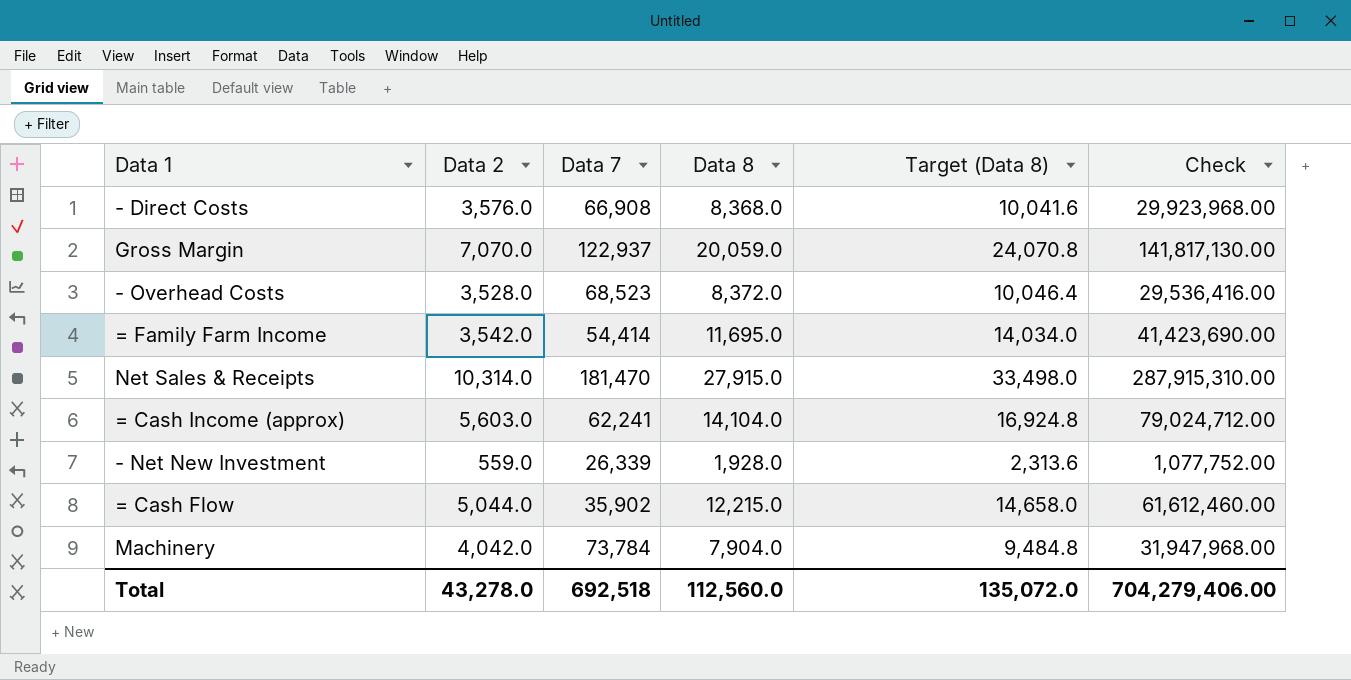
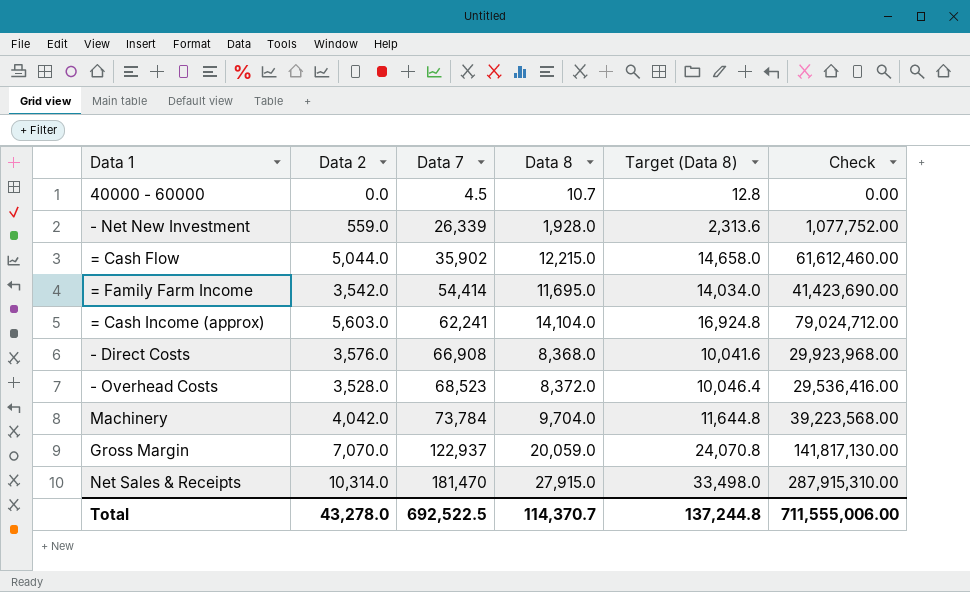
row order: none -> Data 7 ascending
row 40000 - 60000: none -> 0.0 | 4.5 | 10.7 | 12.8 | 0.00
Machinery | Data 8: 7,904.0 -> 9,704.0
Machinery | Target (Data 8): 9,484.8 -> 11,644.8
Machinery | Check: 31,947,968.00 -> 39,223,568.00
Total | Data 7: 692,518 -> 692,522.5
Total | Data 8: 112,560.0 -> 114,370.7
Total | Target (Data 8): 135,072.0 -> 137,244.8
Total | Check: 704,279,406.00 -> 711,555,006.00

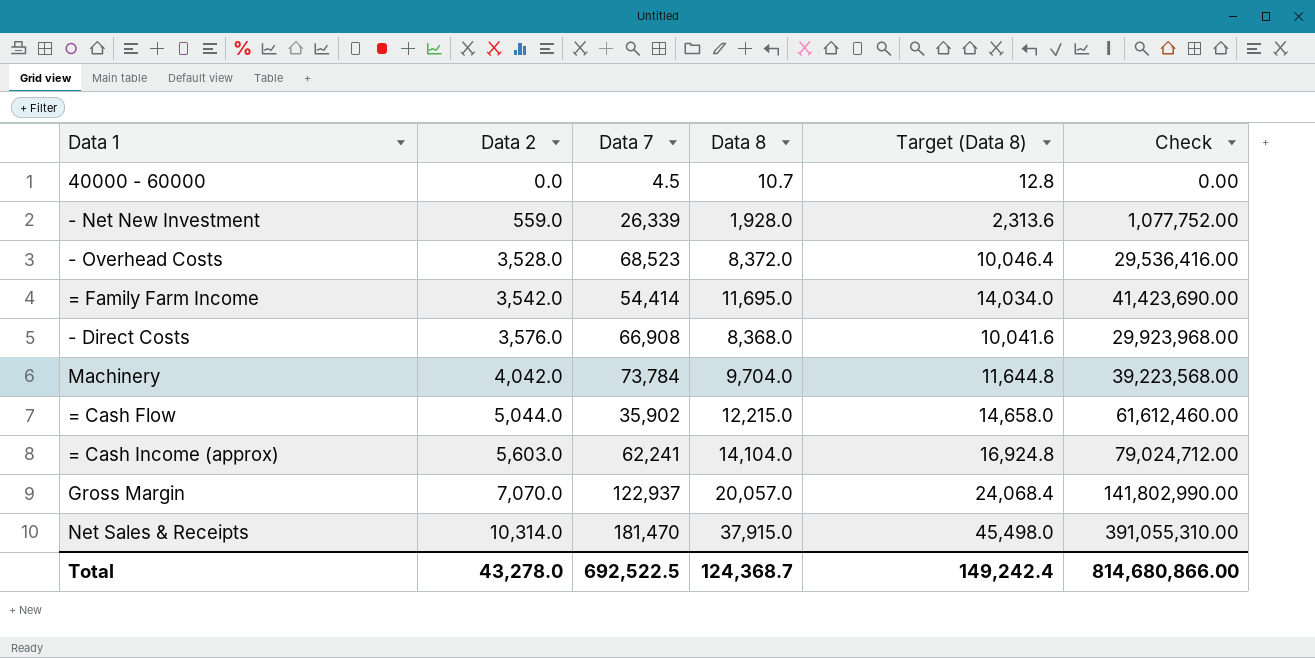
row order: Data 7 ascending -> Data 2 ascending
Gross Margin | Data 8: 20,059.0 -> 20,057.0
Gross Margin | Target (Data 8): 24,070.8 -> 24,068.4
Gross Margin | Check: 141,817,130.00 -> 141,802,990.00
Net Sales & Receipts | Data 8: 27,915.0 -> 37,915.0
Net Sales & Receipts | Target (Data 8): 33,498.0 -> 45,498.0
Net Sales & Receipts | Check: 287,915,310.00 -> 391,055,310.00
Total | Data 8: 114,370.7 -> 124,368.7
Total | Target (Data 8): 137,244.8 -> 149,242.4
Total | Check: 711,555,006.00 -> 814,680,866.00

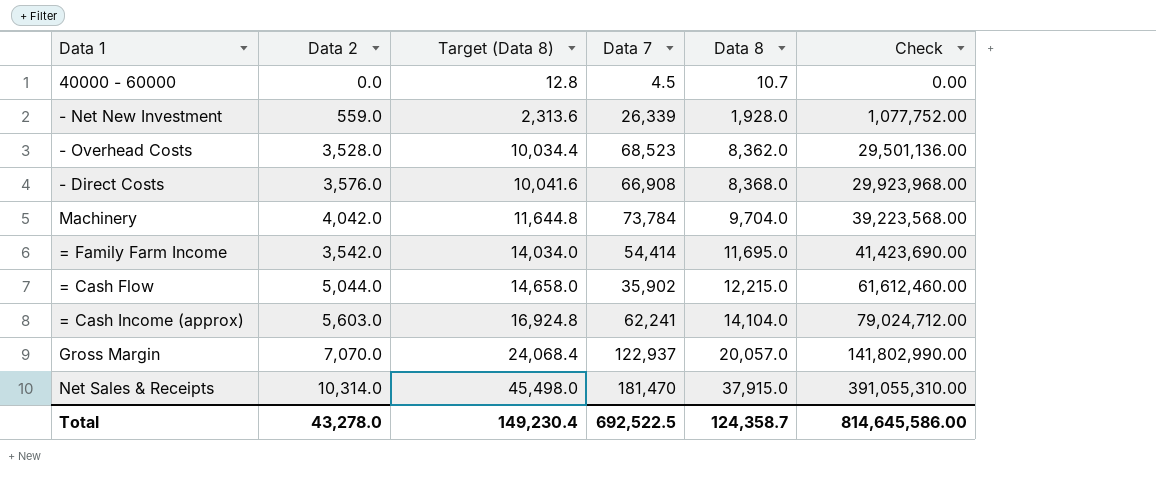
row order: Data 2 ascending -> Target (Data 8) ascending
column Target (Data 8) | position: 5 -> 3
- Overhead Costs | Target (Data 8): 10,046.4 -> 10,034.4
- Overhead Costs | Data 8: 8,372.0 -> 8,362.0
- Overhead Costs | Check: 29,536,416.00 -> 29,501,136.00
Total | Target (Data 8): 149,242.4 -> 149,230.4
Total | Data 8: 124,368.7 -> 124,358.7
Total | Check: 814,680,866.00 -> 814,645,586.00

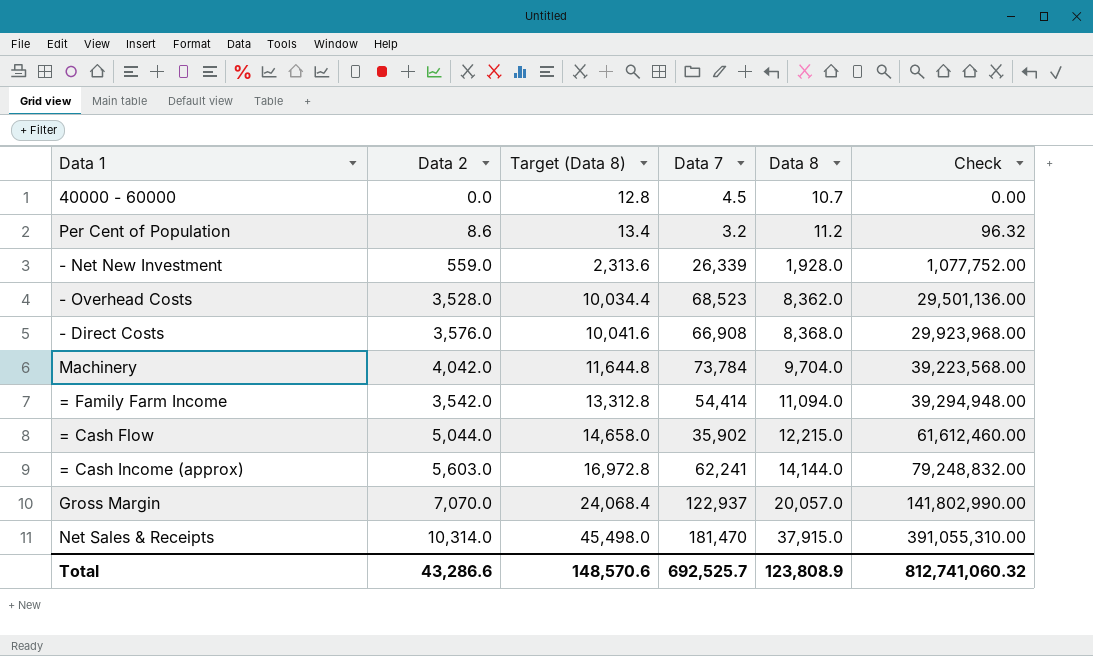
row Per Cent of Population: none -> 8.6 | 13.4 | 3.2 | 11.2 | 96.32
= Family Farm Income | Target (Data 8): 14,034.0 -> 13,312.8
= Family Farm Income | Data 8: 11,695.0 -> 11,094.0
= Family Farm Income | Check: 41,423,690.00 -> 39,294,948.00
= Cash Income (approx) | Target (Data 8): 16,924.8 -> 16,972.8
= Cash Income (approx) | Data 8: 14,104.0 -> 14,144.0
= Cash Income (approx) | Check: 79,024,712.00 -> 79,248,832.00
Total | Data 2: 43,278.0 -> 43,286.6
Total | Target (Data 8): 149,230.4 -> 148,570.6
Total | Data 7: 692,522.5 -> 692,525.7
Total | Data 8: 124,358.7 -> 123,808.9
Total | Check: 814,645,586.00 -> 812,741,060.32

